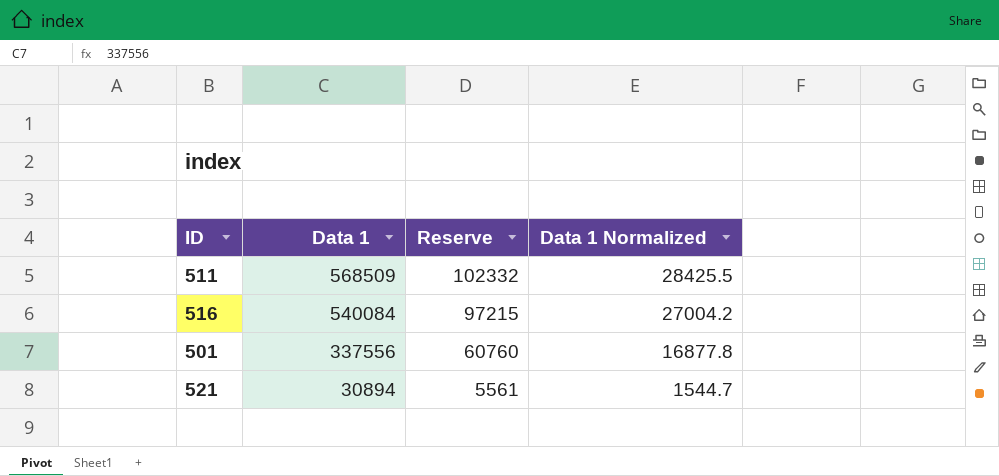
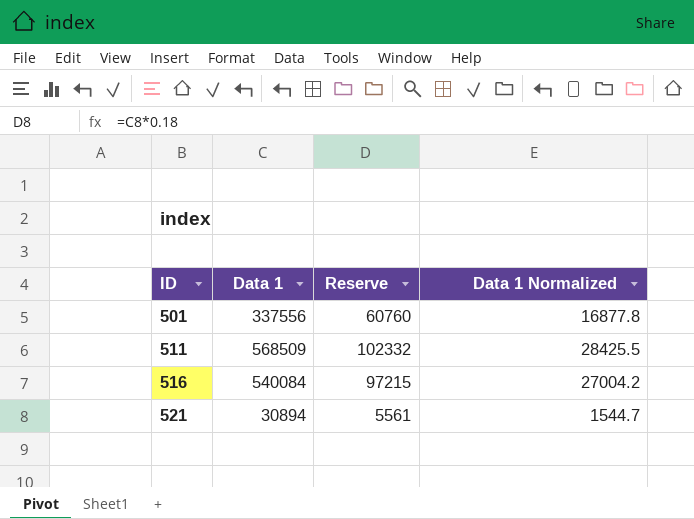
row order: Data 1 descending -> ID ascending

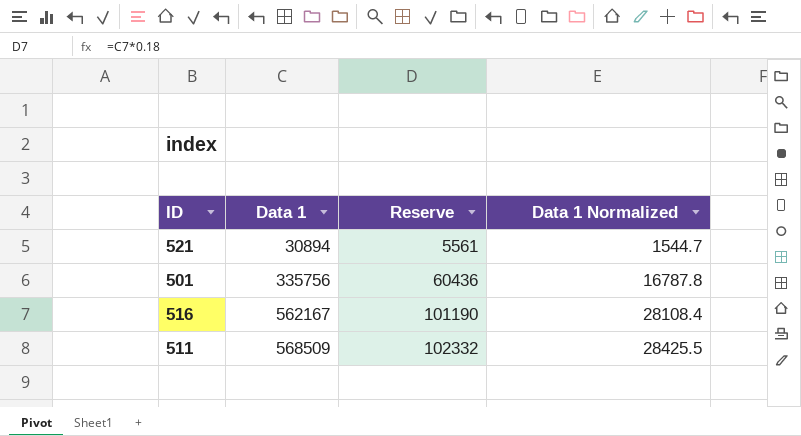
row order: ID ascending -> Data 1 ascending
501 | Data 1: 337556 -> 335756
501 | Reserve: 60760 -> 60436
501 | Data 1 Normalized: 16877.8 -> 16787.8
516 | Data 1: 540084 -> 562167
516 | Reserve: 97215 -> 101190
516 | Data 1 Normalized: 27004.2 -> 28108.4

